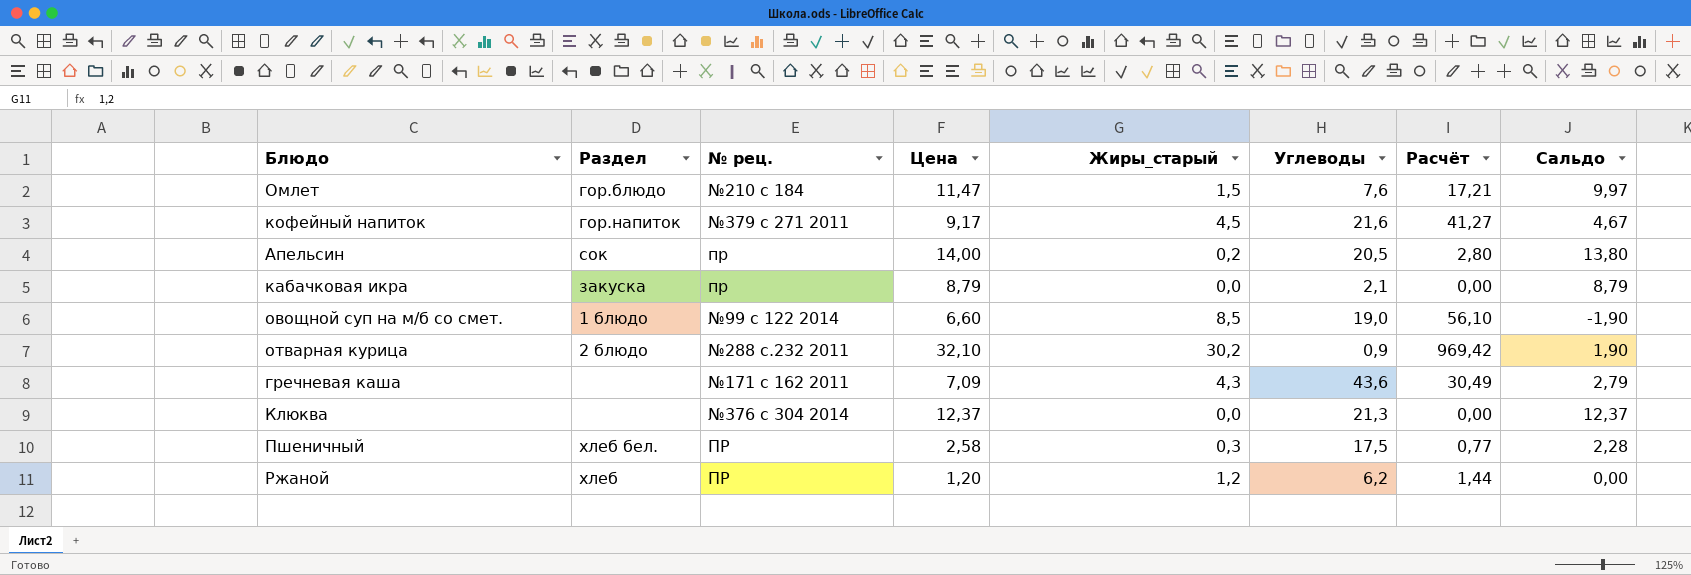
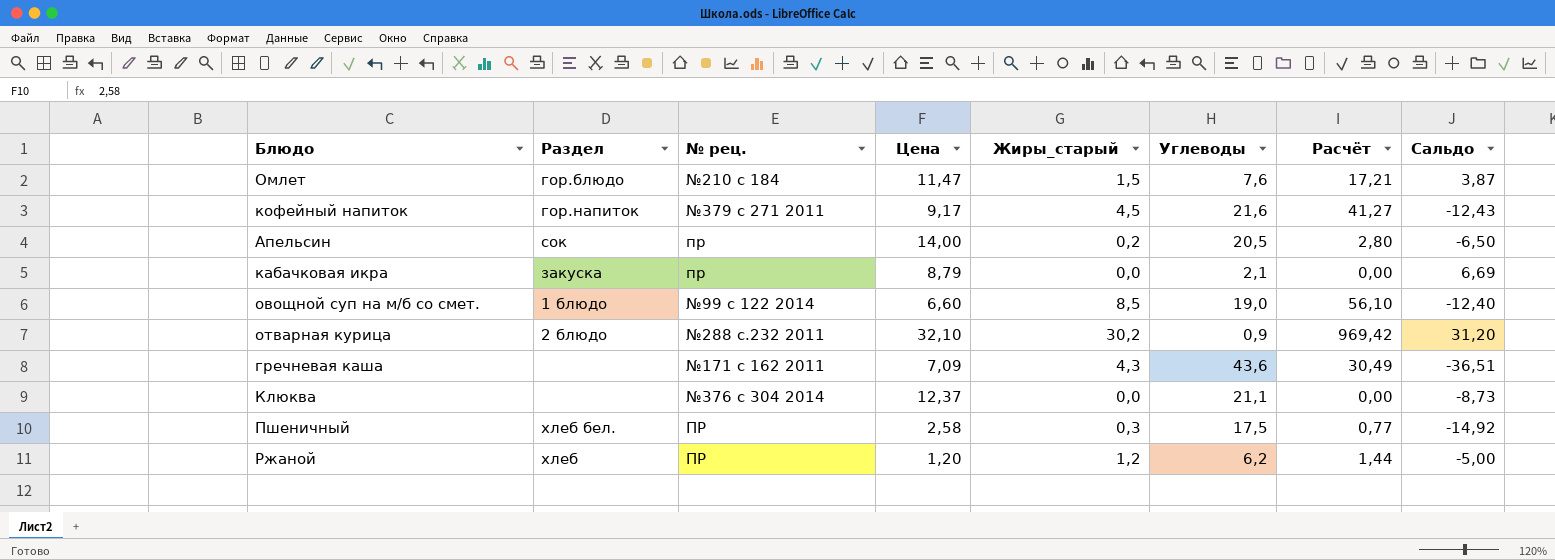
column Сальдо | formula: [Цена] - [Жиры_старый] -> [Цена] - [Углеводы]
Клюква | Углеводы: 21,3 -> 21,1

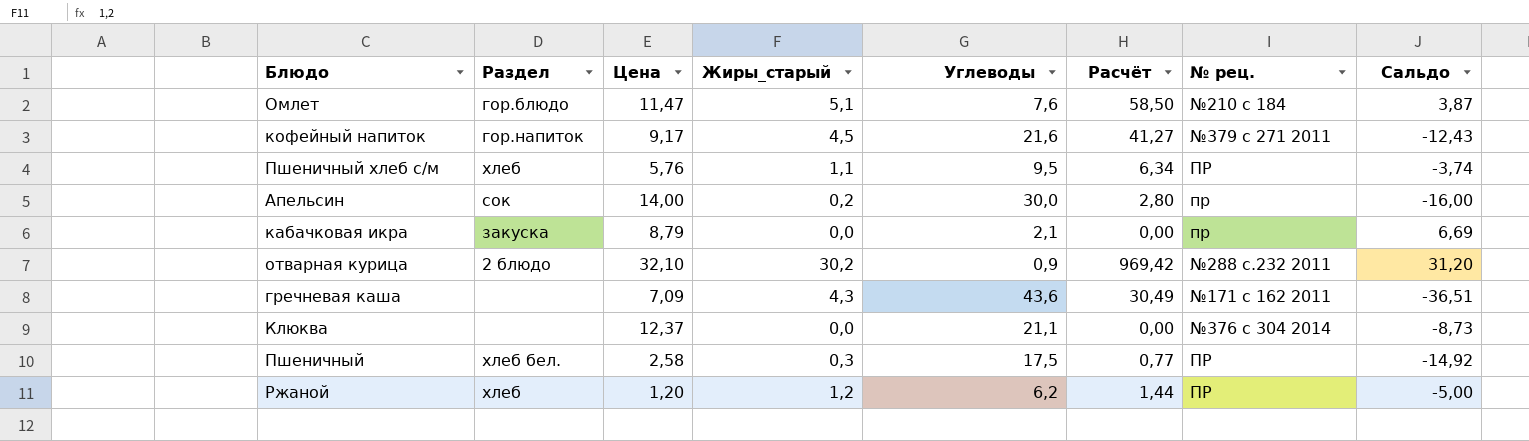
column № рец. | position: 3 -> 7
row овощной суп на м/б со смет.: 1 блюдо | №99 с 122 2014 | 6,60 | 8,5 | 19,0 | 56,10 | -12,40 -> none
Омлет | Жиры_старый: 1,5 -> 5,1
Омлет | Расчёт: 17,21 -> 58,50
row Пшеничный хлеб с/м: none -> хлеб | 5,76 | 1,1 | 9,5 | 6,34 | ПР | -3,74
Апельсин | Углеводы: 20,5 -> 30,0
Апельсин | Сальдо: -6,50 -> -16,00

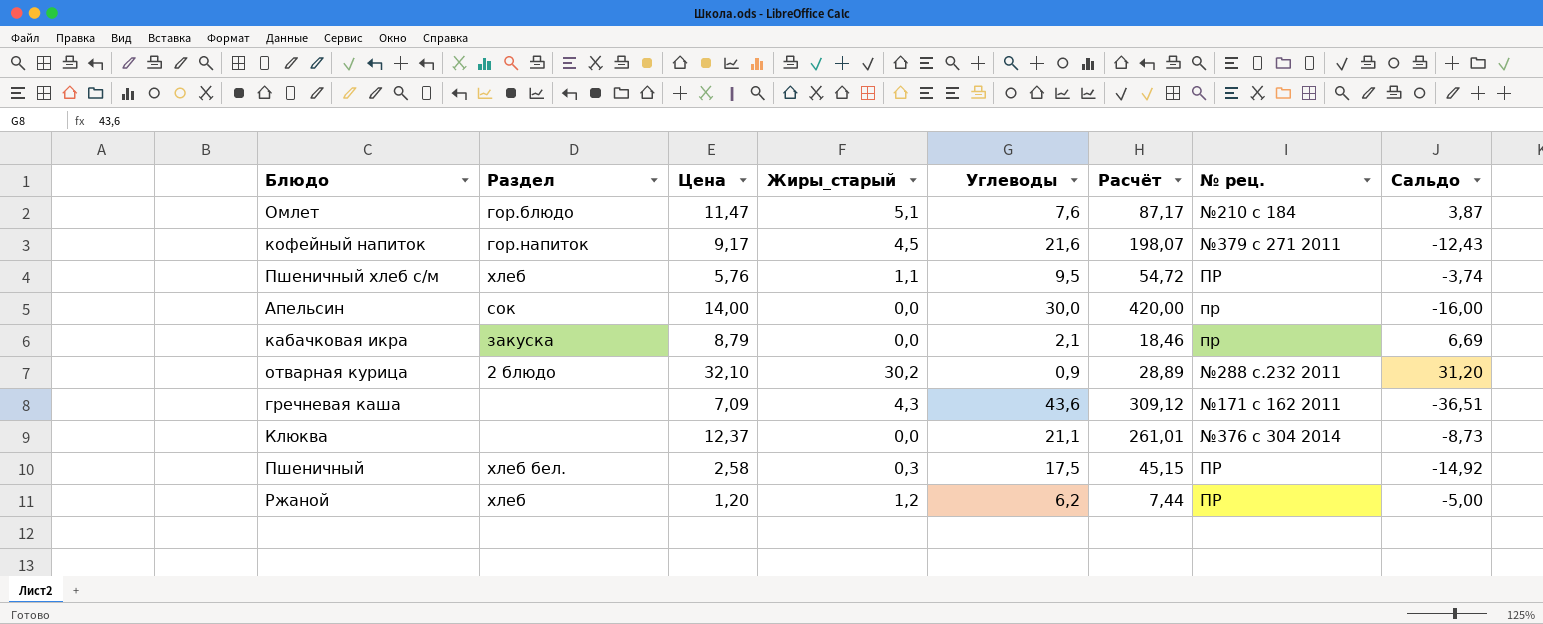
column Расчёт | formula: [Цена] * [Жиры_старый] -> [Цена] * [Углеводы]
Апельсин | Жиры_старый: 0,2 -> 0,0

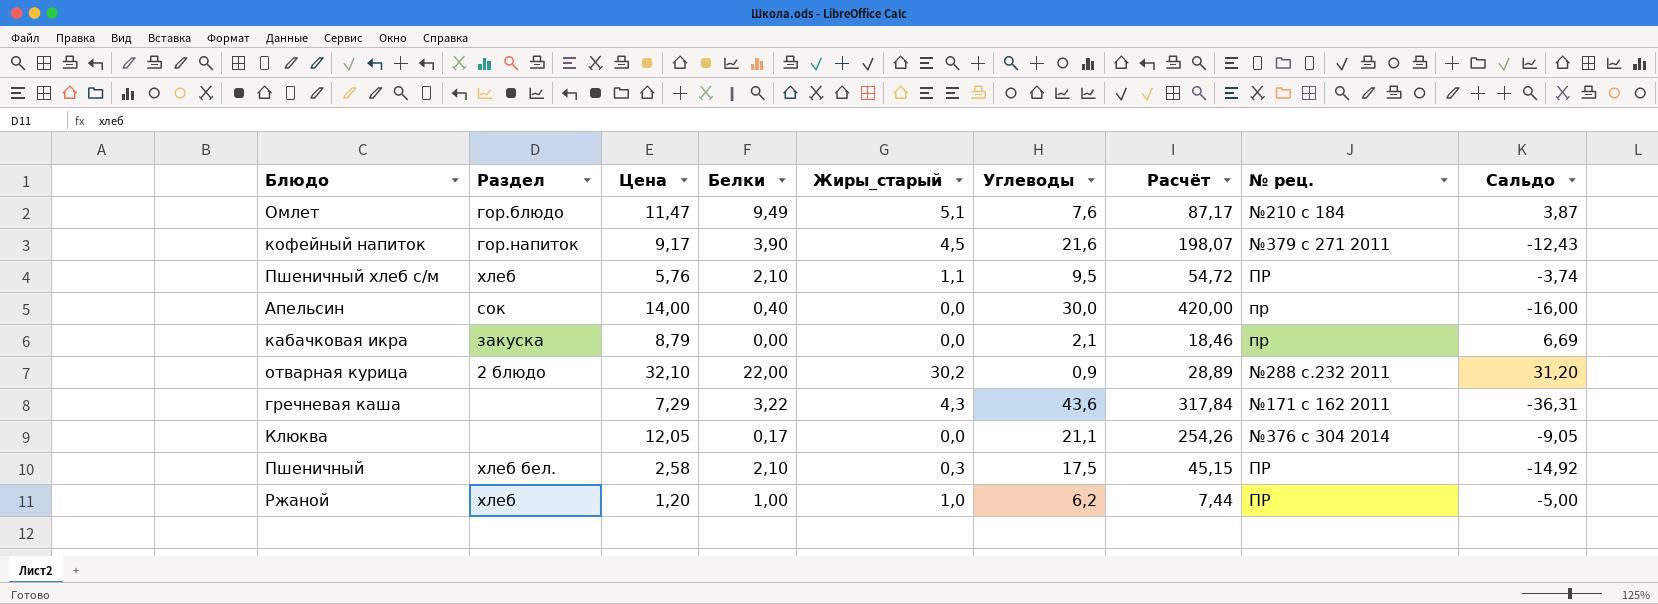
column Белки | position: none -> 4
гречневая каша | Цена: 7,09 -> 7,29
гречневая каша | Расчёт: 309,12 -> 317,84
гречневая каша | Сальдо: -36,51 -> -36,31
Клюква | Цена: 12,37 -> 12,05
Клюква | Расчёт: 261,01 -> 254,26
Клюква | Сальдо: -8,73 -> -9,05
Ржаной | Жиры_старый: 1,2 -> 1,0

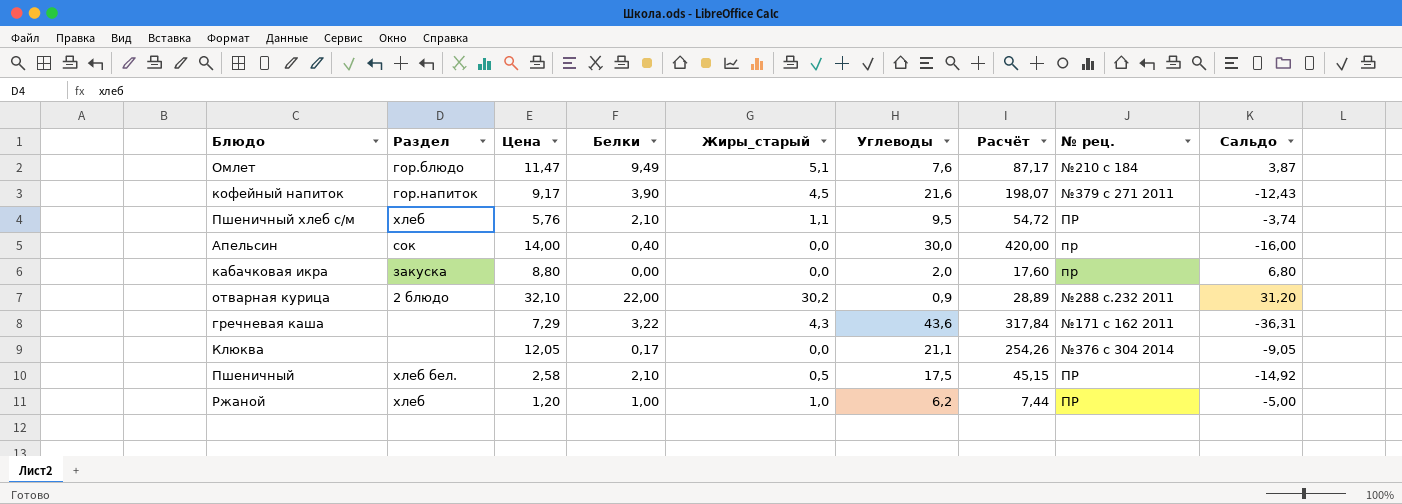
кабачковая икра | Цена: 8,79 -> 8,80
кабачковая икра | Углеводы: 2,1 -> 2,0
кабачковая икра | Расчёт: 18,46 -> 17,60
кабачковая икра | Сальдо: 6,69 -> 6,80
Пшеничный | Жиры_старый: 0,3 -> 0,5

